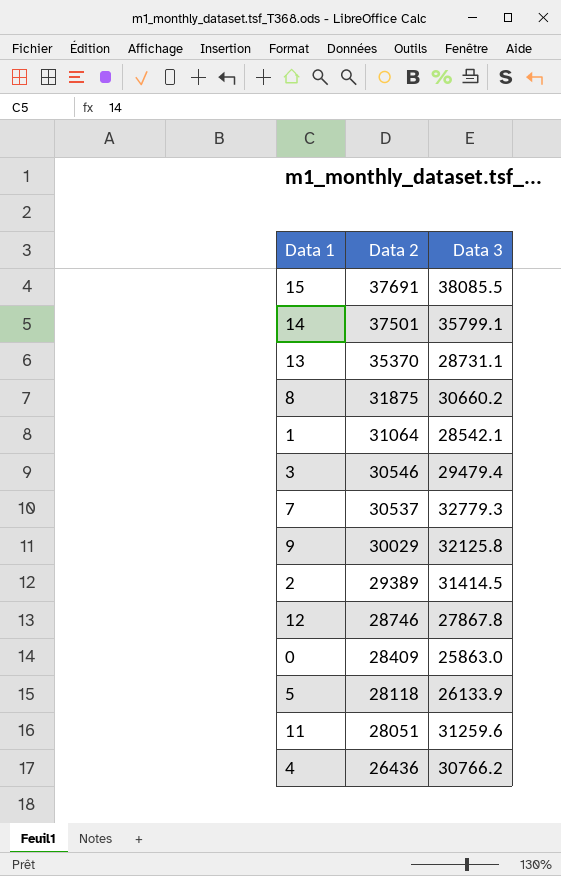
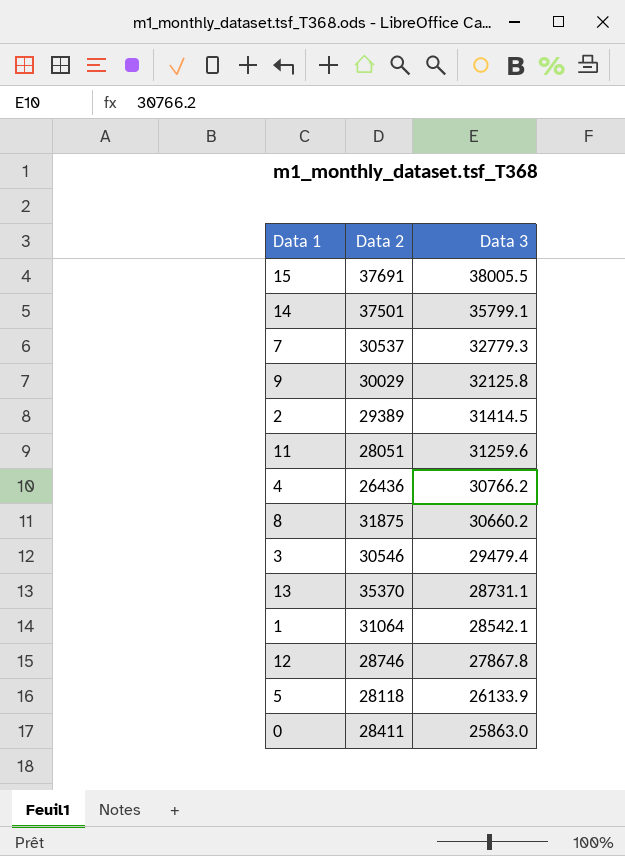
row order: Data 2 descending -> Data 3 descending
15 | Data 3: 38085.5 -> 38005.5
0 | Data 2: 28409 -> 28411

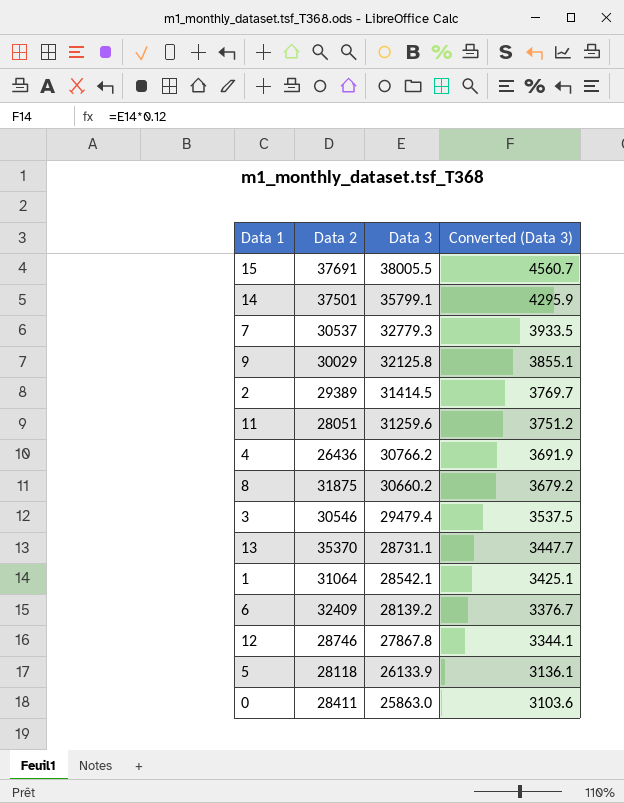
column Converted (Data 3) | formula: none -> [Data 3] * 0.12
row 6: none -> 32409 | 28139.2 | 3376.7

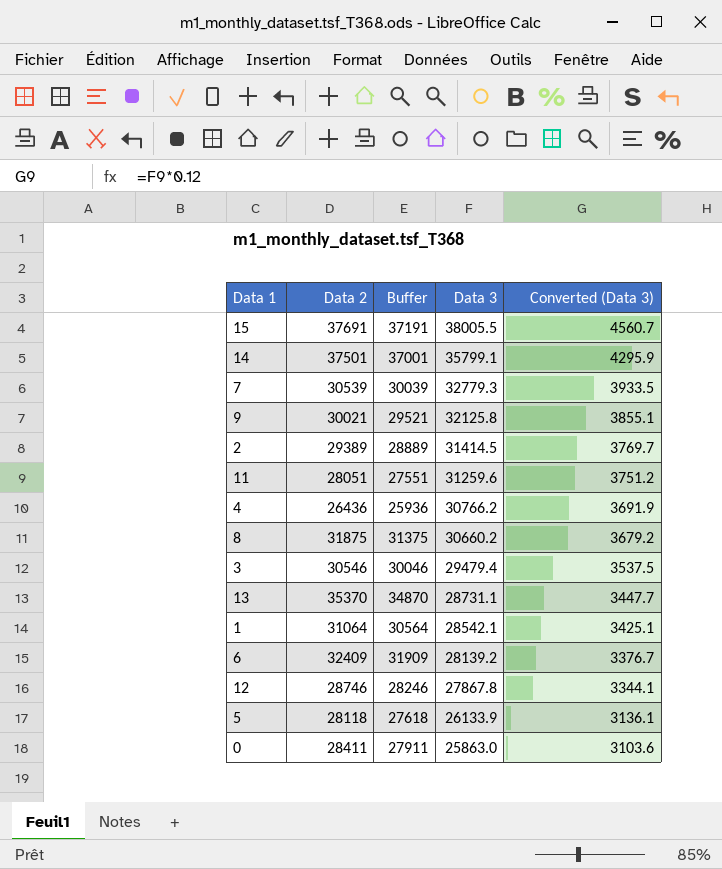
column Buffer | formula: none -> [Data 2] - 500
7 | Data 2: 30537 -> 30539
9 | Data 2: 30029 -> 30021

